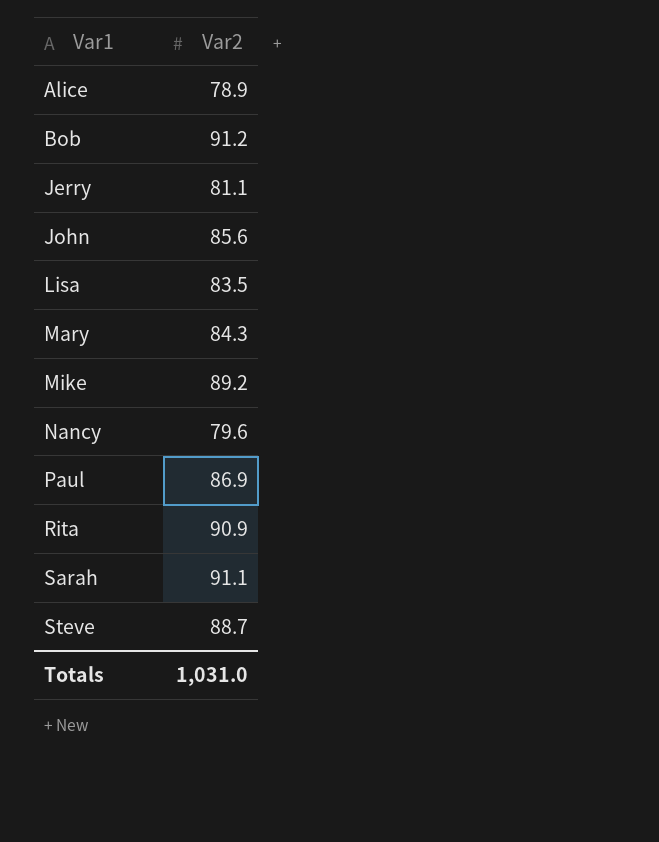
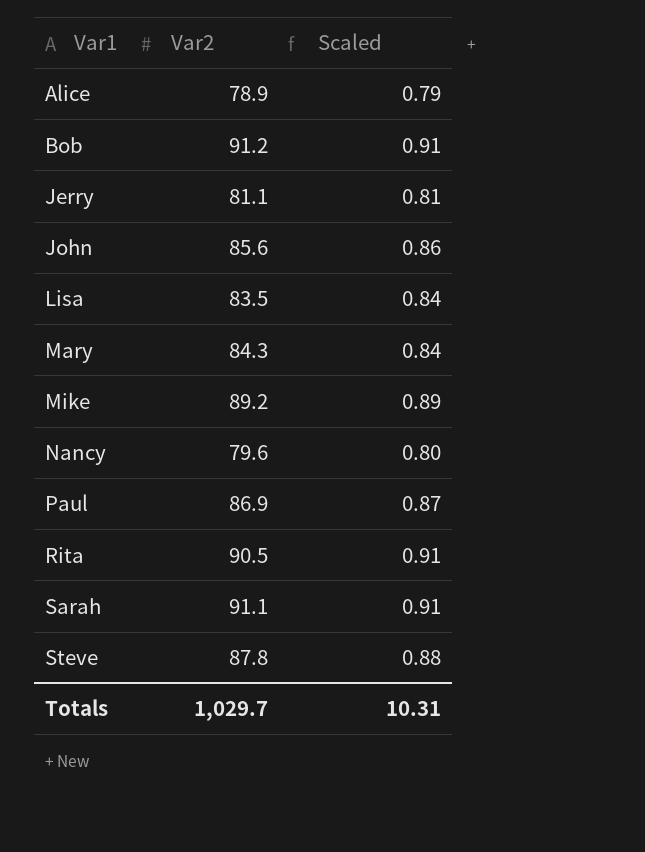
column Scaled | formula: none -> [Var2] * 0.01
Rita | Var2: 90.9 -> 90.5
Steve | Var2: 88.7 -> 87.8
Totals | Var2: 1,031.0 -> 1,029.7

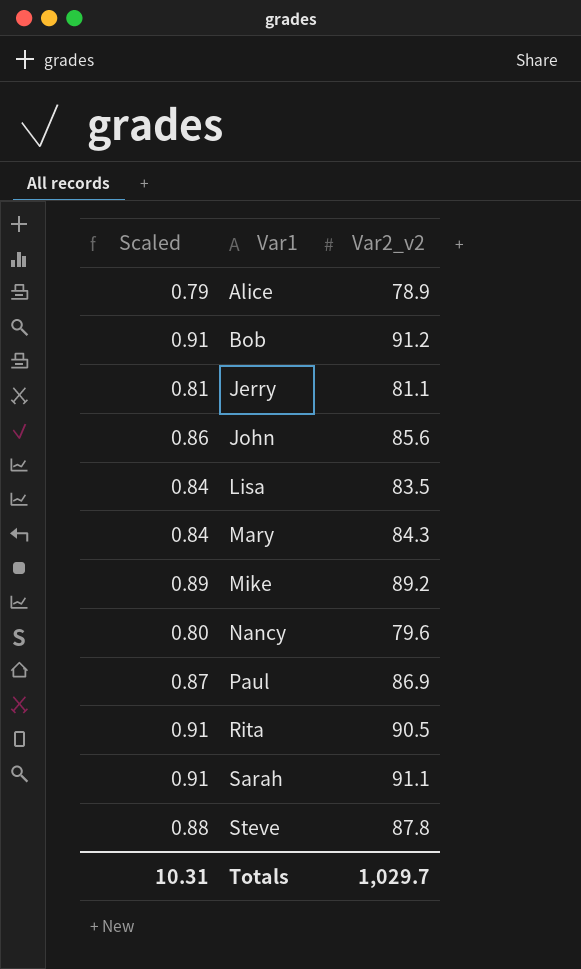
column Scaled | position: 3 -> 1
column name: Var2 -> Var2_v2

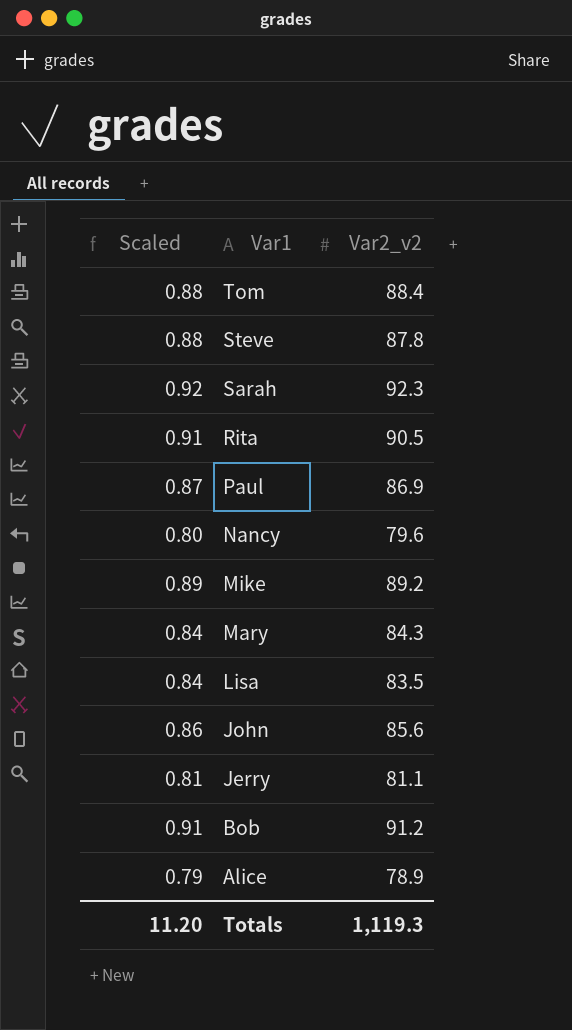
row order: Var1 ascending -> Var1 descending
row Tom: none -> 0.88 | 88.4
Sarah | Scaled: 0.91 -> 0.92
Sarah | Var2_v2: 91.1 -> 92.3
Totals | Scaled: 10.31 -> 11.20
Totals | Var2_v2: 1,029.7 -> 1,119.3

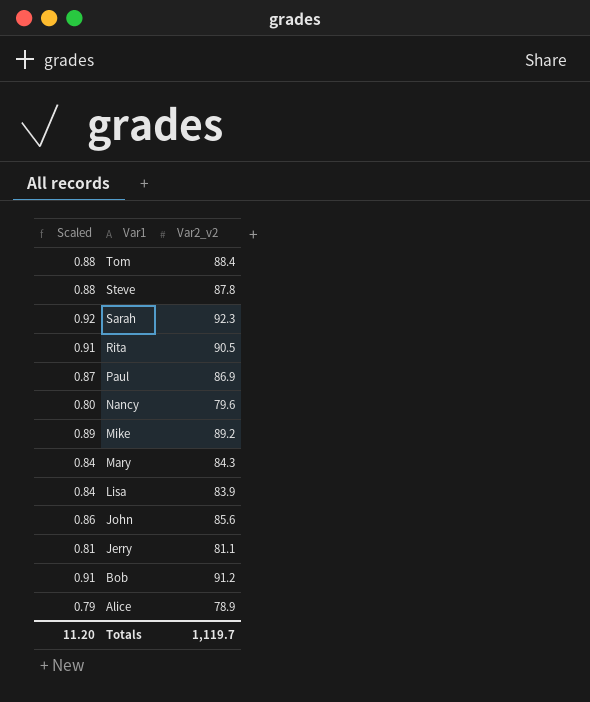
Lisa | Var2_v2: 83.5 -> 83.9
Totals | Var2_v2: 1,119.3 -> 1,119.7

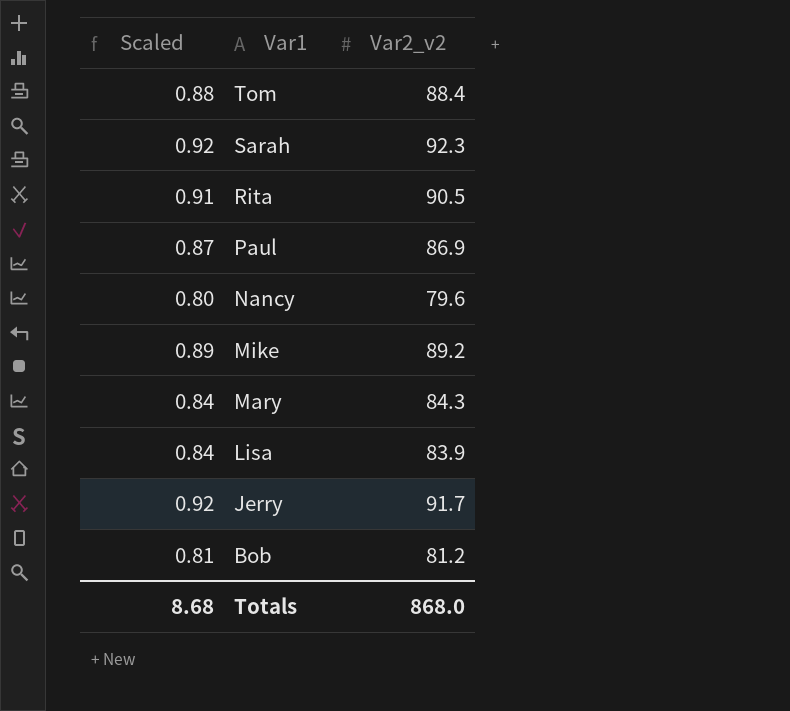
row Steve: 0.88 | 87.8 -> none
row John: 0.86 | 85.6 -> none
row Alice: 0.79 | 78.9 -> none
Jerry | Scaled: 0.81 -> 0.92
Jerry | Var2_v2: 81.1 -> 91.7
Bob | Scaled: 0.91 -> 0.81
Bob | Var2_v2: 91.2 -> 81.2
Totals | Scaled: 11.20 -> 8.68
Totals | Var2_v2: 1,119.7 -> 868.0

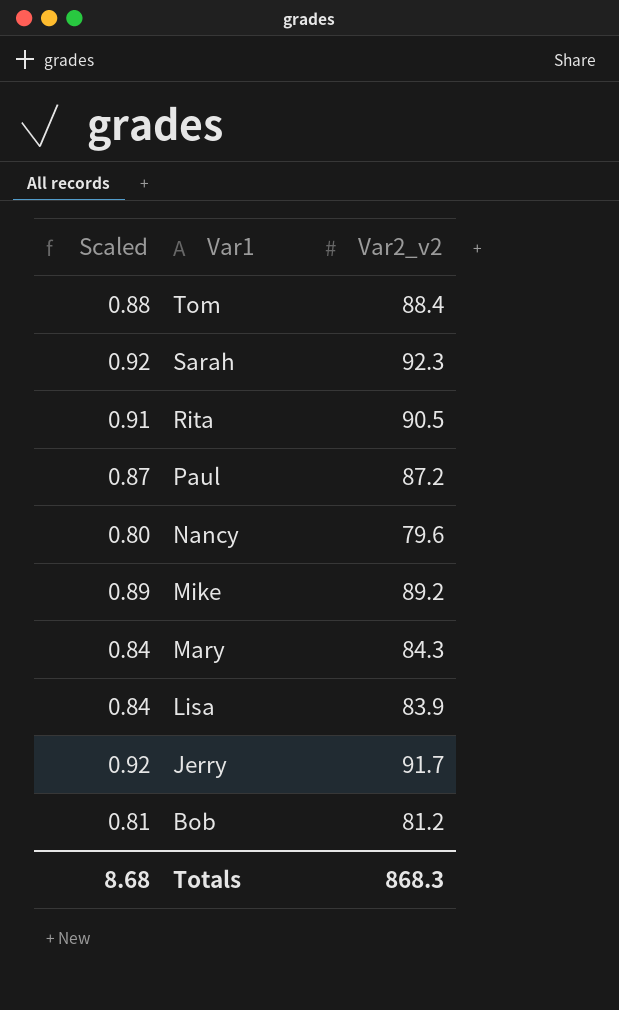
Paul | Var2_v2: 86.9 -> 87.2
Totals | Var2_v2: 868.0 -> 868.3

